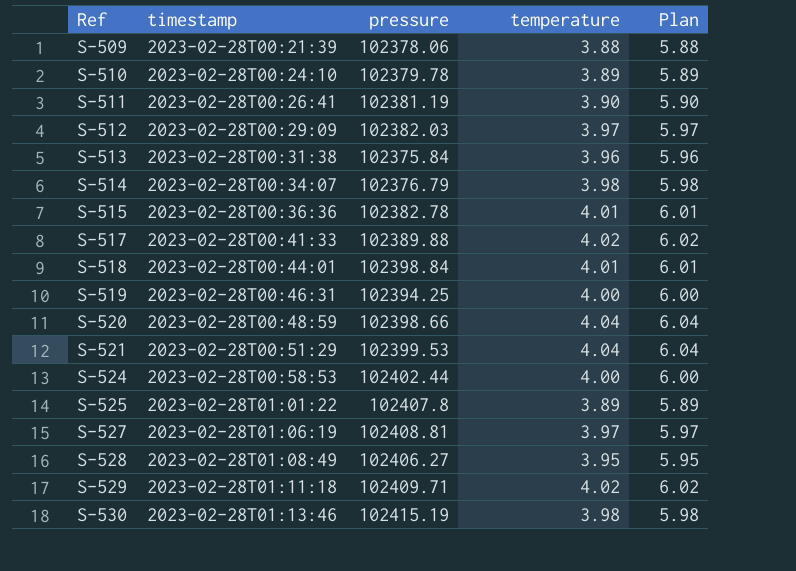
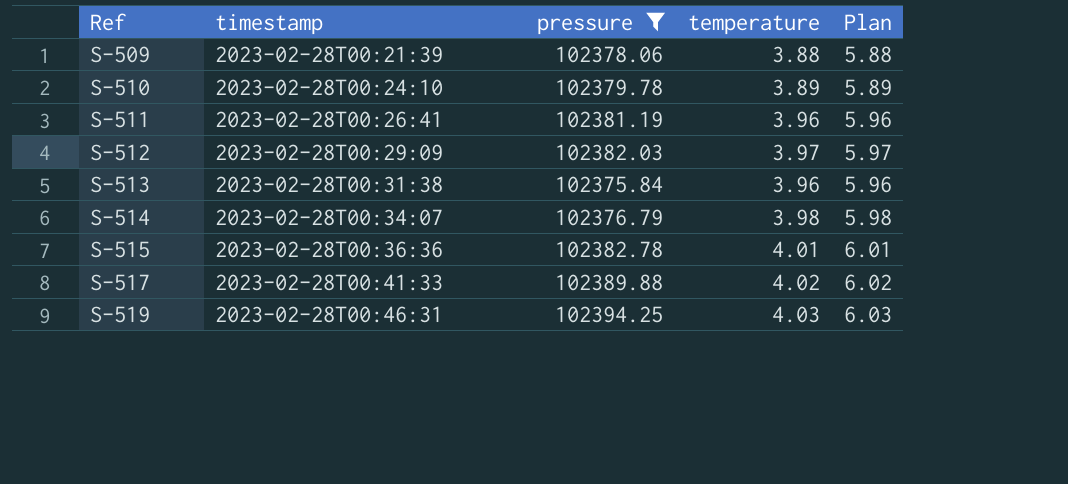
filter: none -> pressure <= 102394.25
S-511 | temperature: 3.90 -> 3.96
S-511 | Plan: 5.90 -> 5.96
S-519 | temperature: 4.00 -> 4.03
S-519 | Plan: 6.00 -> 6.03

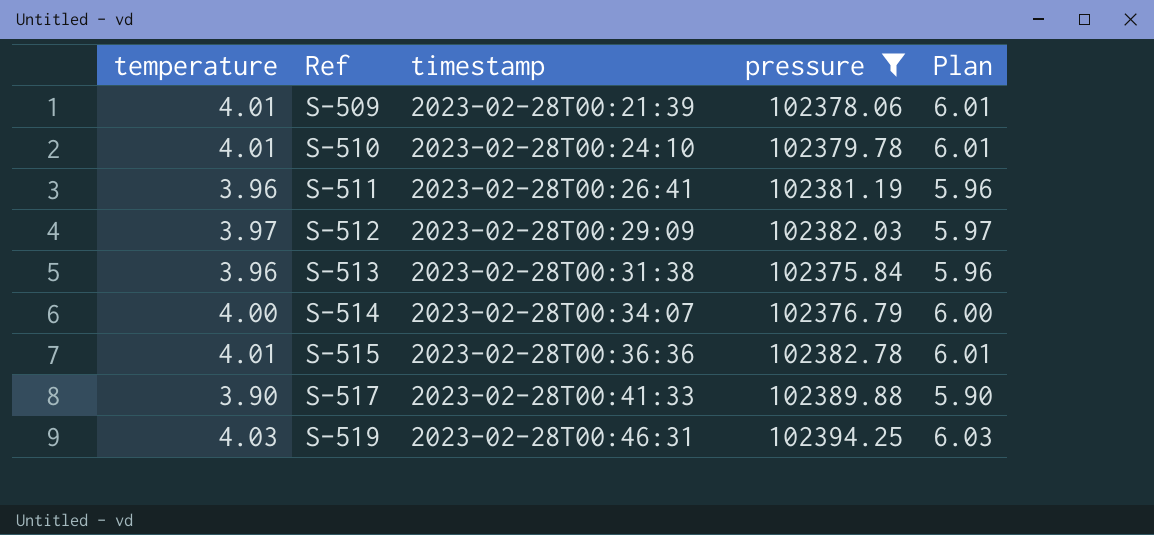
column temperature | position: 4 -> 1
S-509 | temperature: 3.88 -> 4.01
S-509 | Plan: 5.88 -> 6.01
S-510 | temperature: 3.89 -> 4.01
S-510 | Plan: 5.89 -> 6.01
S-514 | temperature: 3.98 -> 4.00
S-514 | Plan: 5.98 -> 6.00
S-517 | temperature: 4.02 -> 3.90
S-517 | Plan: 6.02 -> 5.90

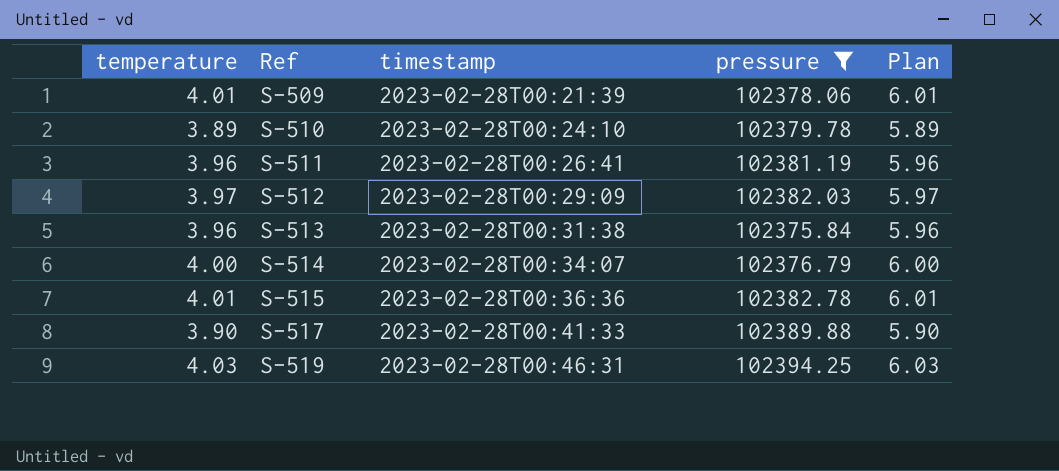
S-510 | temperature: 4.01 -> 3.89
S-510 | Plan: 6.01 -> 5.89

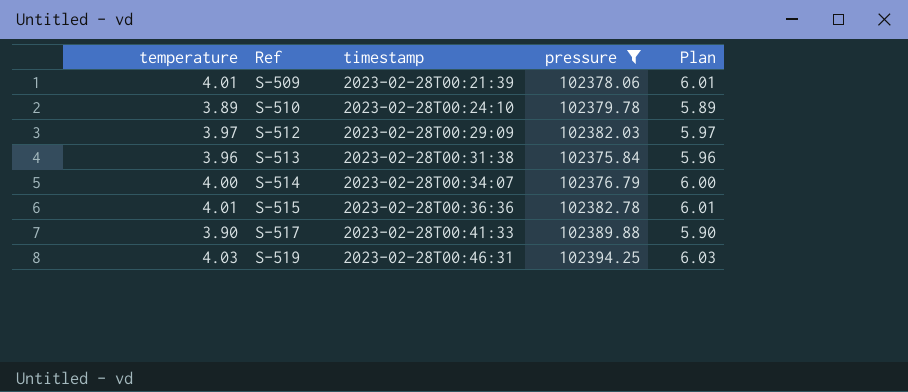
row S-511: 3.96 | 2023-02-28T00:26:41 | 102381.19 | 5.96 -> none

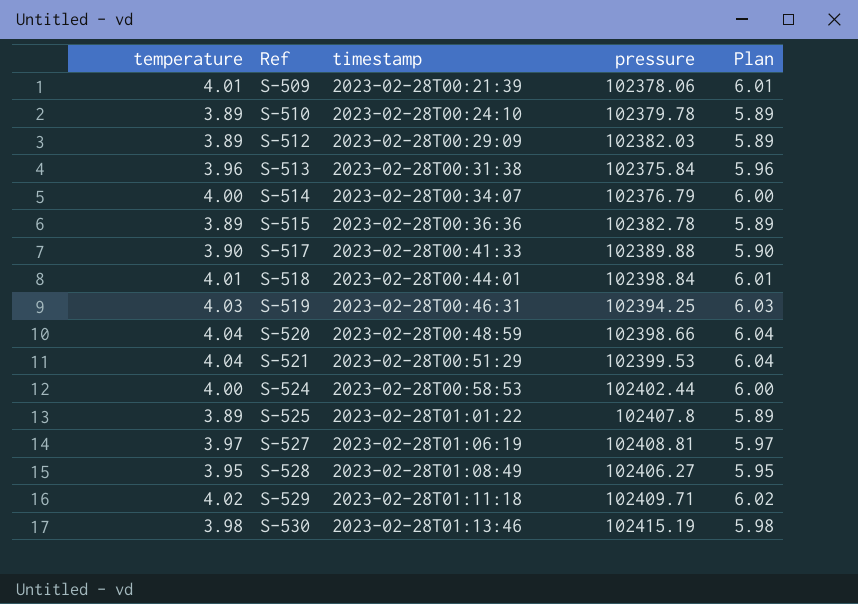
filter: pressure <= 102394.25 -> none
S-512 | temperature: 3.97 -> 3.89
S-512 | Plan: 5.97 -> 5.89
S-515 | temperature: 4.01 -> 3.89
S-515 | Plan: 6.01 -> 5.89

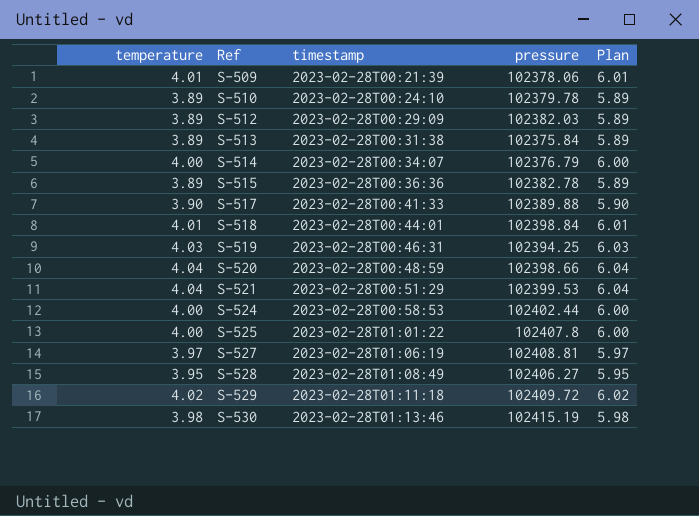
S-513 | temperature: 3.96 -> 3.89
S-513 | Plan: 5.96 -> 5.89
S-525 | temperature: 3.89 -> 4.00
S-525 | Plan: 5.89 -> 6.00
S-529 | pressure: 102409.71 -> 102409.72

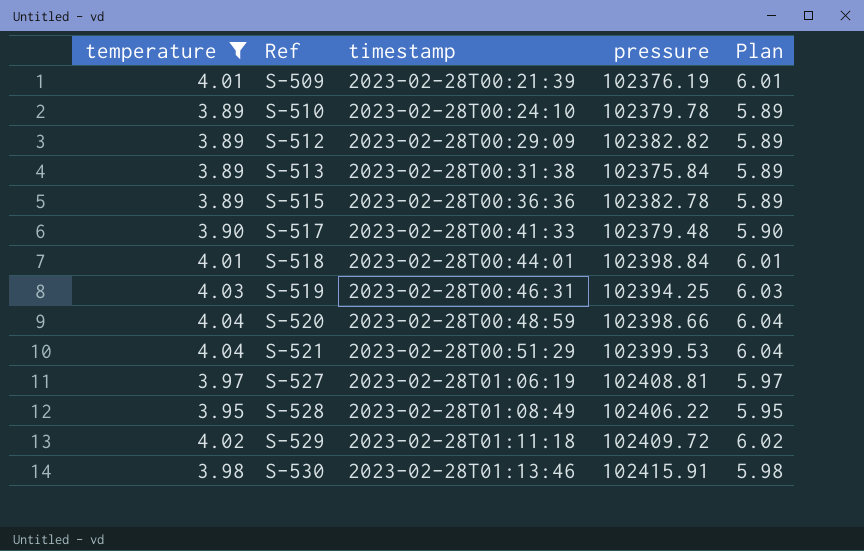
filter: none -> temperature != 4.00
S-509 | pressure: 102378.06 -> 102376.19
S-512 | pressure: 102382.03 -> 102382.82
S-517 | pressure: 102389.88 -> 102379.48
S-528 | pressure: 102406.27 -> 102406.22
S-530 | pressure: 102415.19 -> 102415.91

